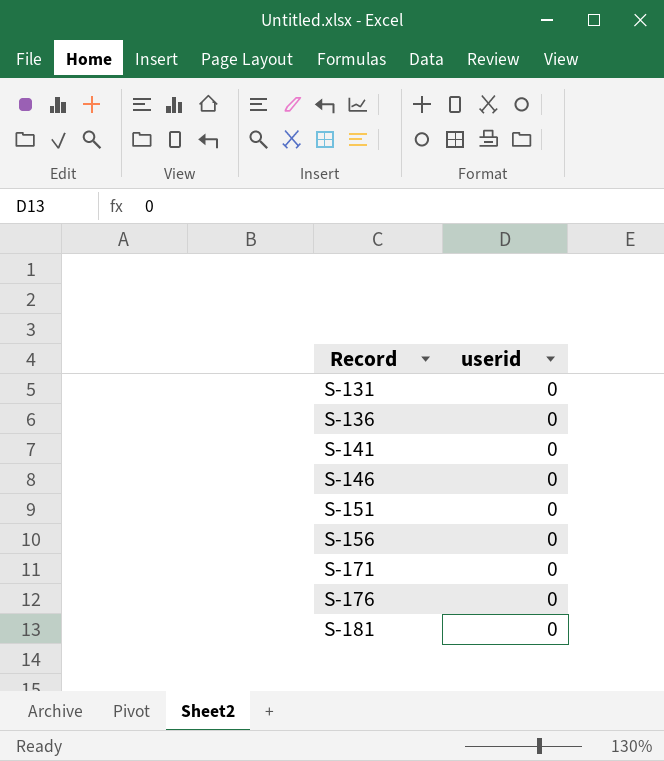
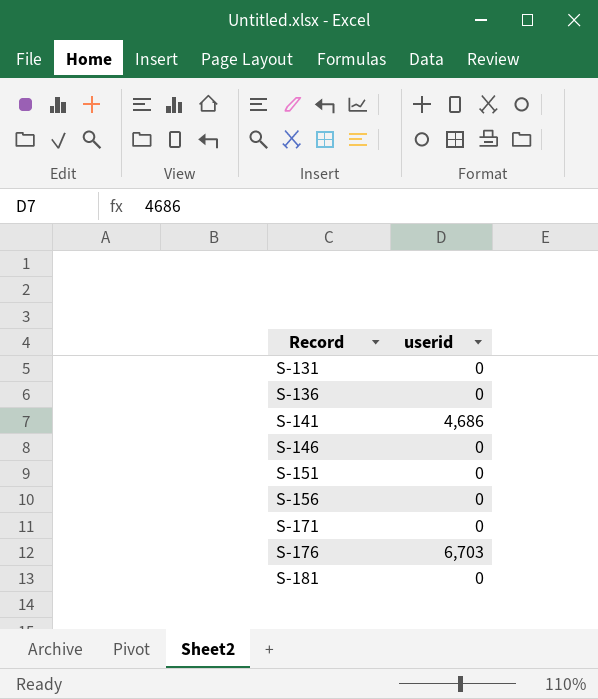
S-141 | userid: 0 -> 4,686
S-176 | userid: 0 -> 6,703

